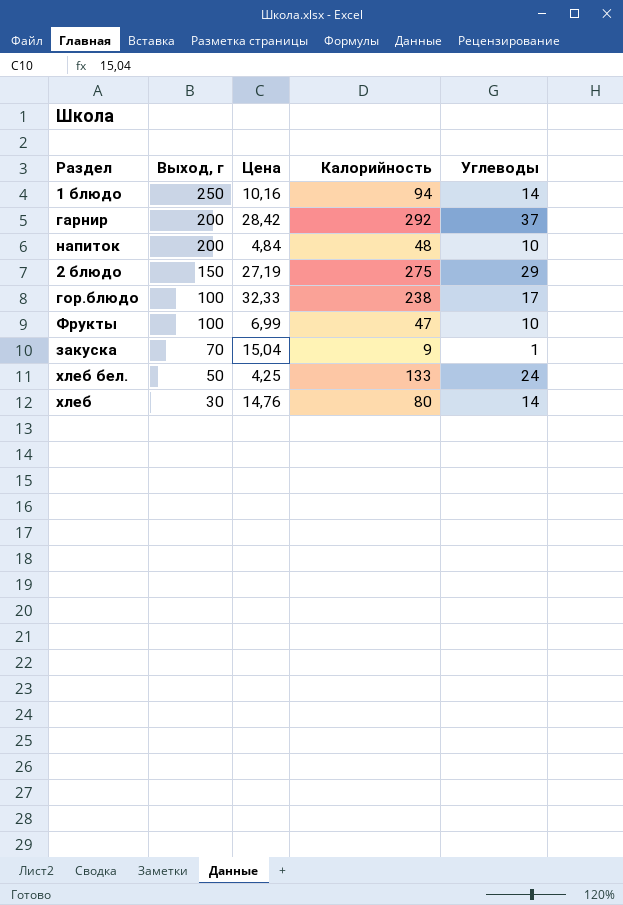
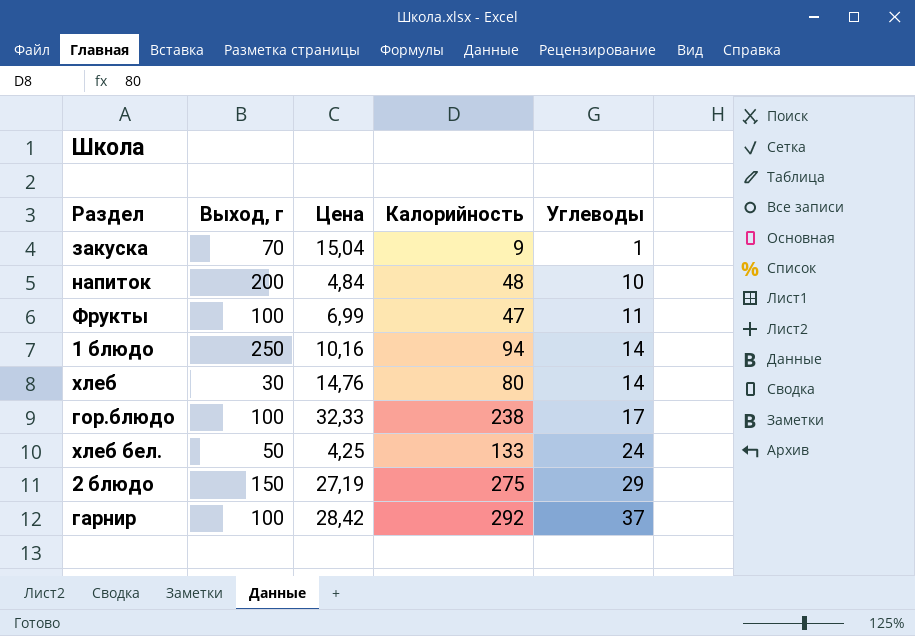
row order: Выход, г descending -> Углеводы ascending
Фрукты | Углеводы: 10 -> 11
гарнир | Выход, г: 200 -> 100

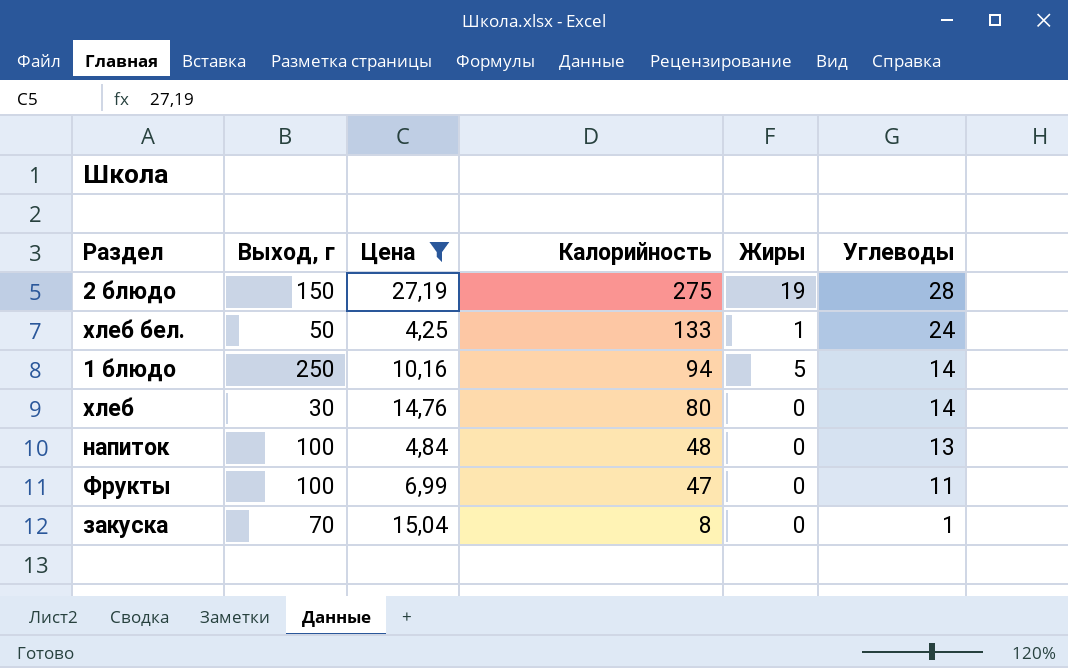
filter: none -> Цена <= 27,19
row order: Углеводы ascending -> Калорийность descending
column Жиры | position: none -> 5
2 блюдо | Углеводы: 29 -> 28
напиток | Выход, г: 200 -> 100
напиток | Углеводы: 10 -> 13
закуска | Калорийность: 9 -> 8

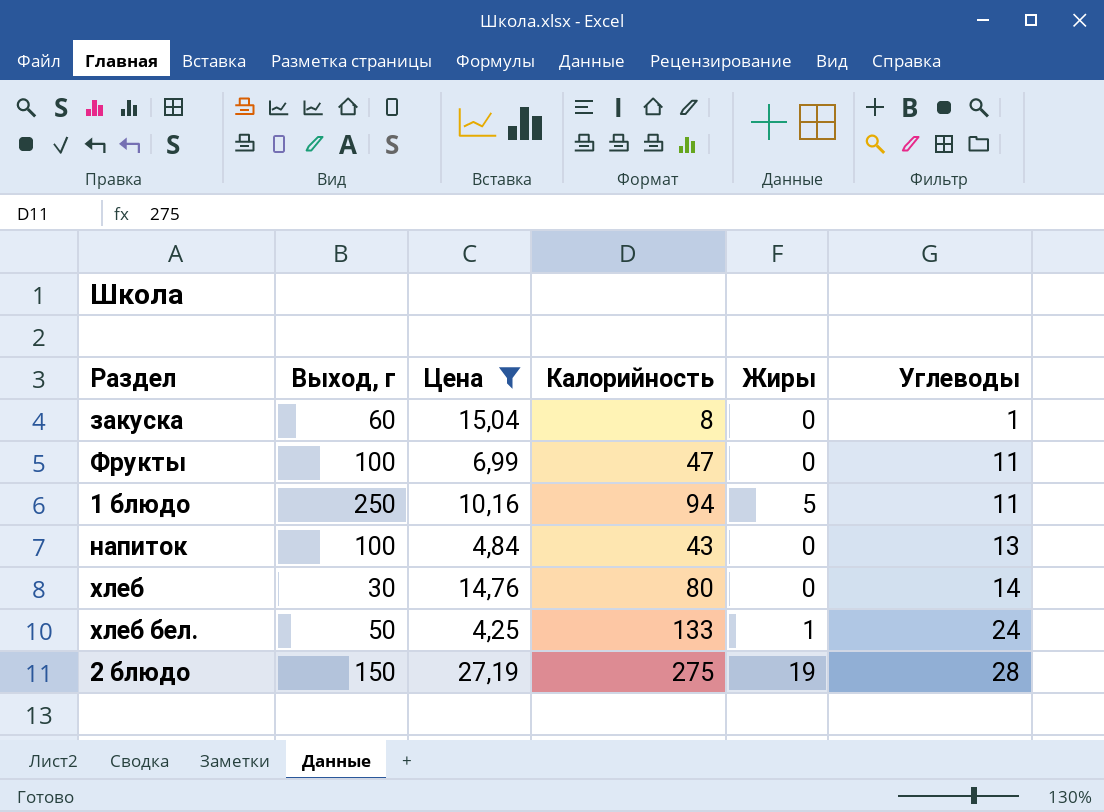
row order: Калорийность descending -> Углеводы ascending
закуска | Выход, г: 70 -> 60
1 блюдо | Углеводы: 14 -> 11
напиток | Калорийность: 48 -> 43

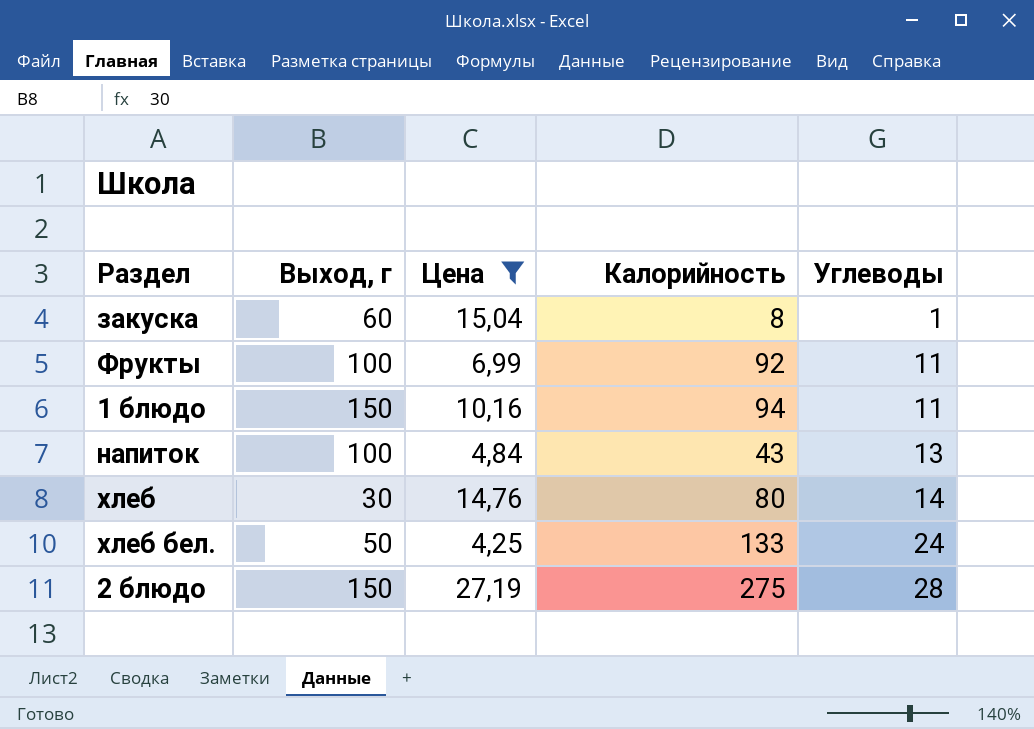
column Жиры | position: 5 -> none
Фрукты | Калорийность: 47 -> 92
1 блюдо | Выход, г: 250 -> 150

